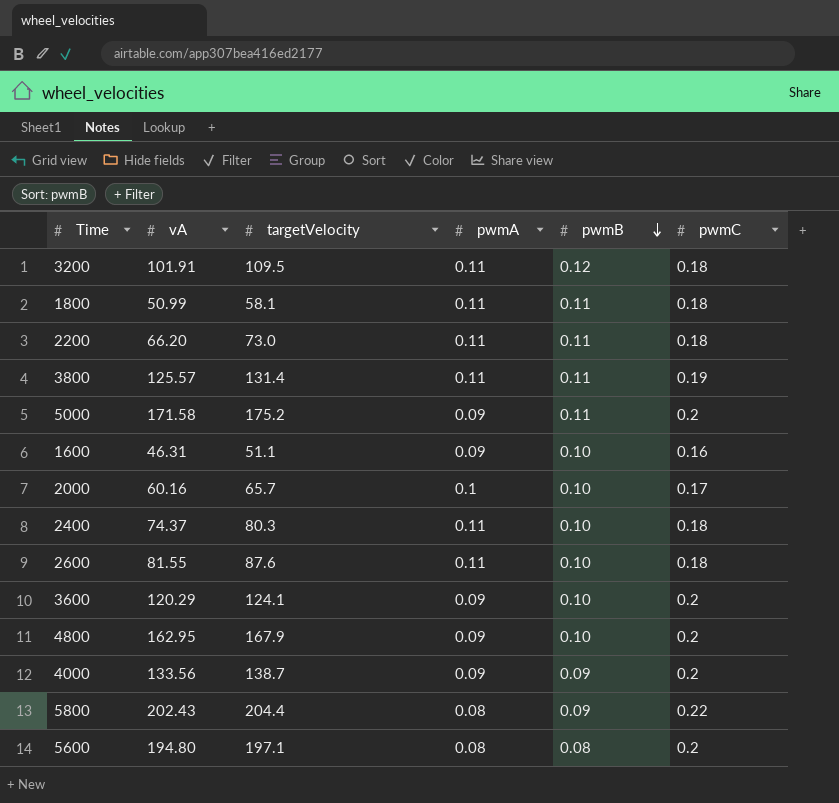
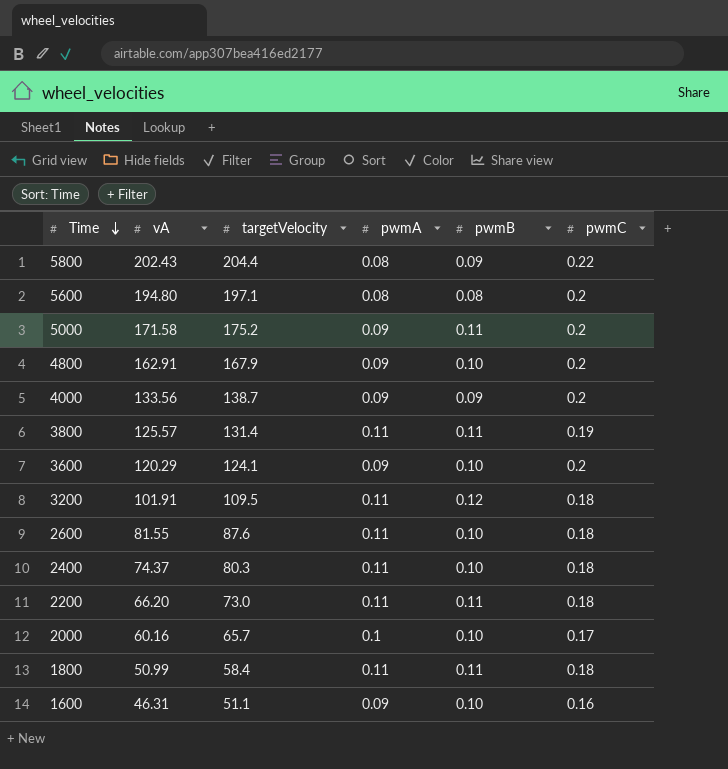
row order: pwmB descending -> Time descending
4800 | vA: 162.95 -> 162.91
1800 | targetVelocity: 58.1 -> 58.4

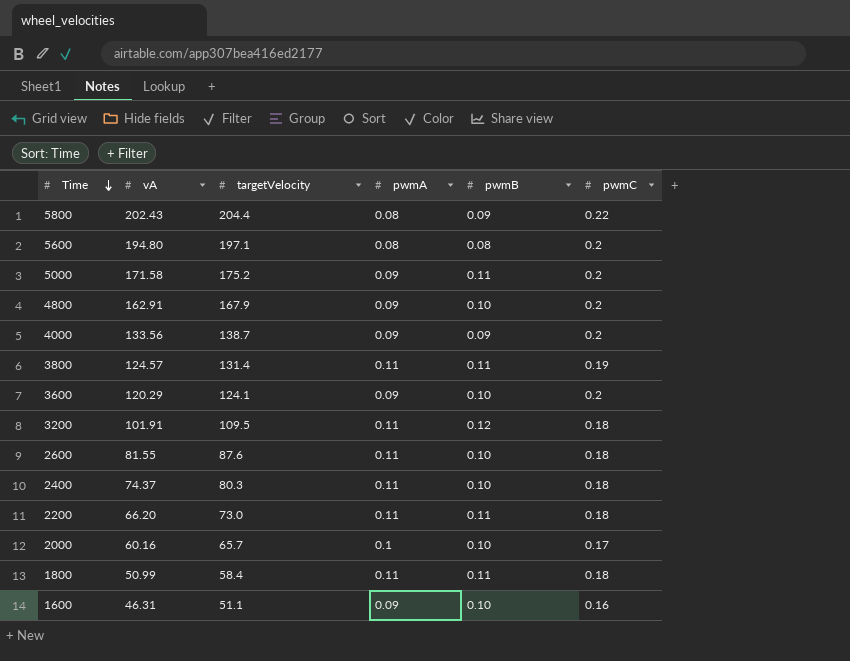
3800 | vA: 125.57 -> 124.57

